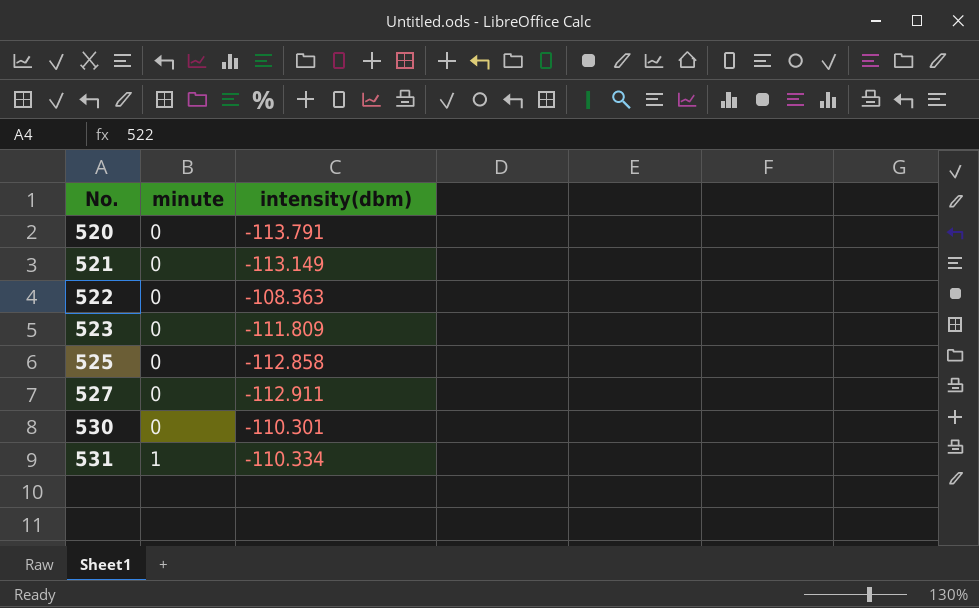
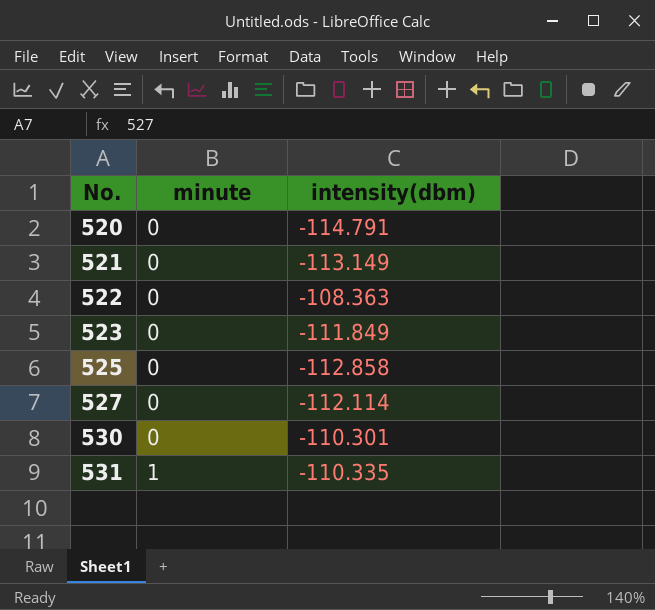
520 | intensity(dbm): -113.791 -> -114.791
523 | intensity(dbm): -111.809 -> -111.849
527 | intensity(dbm): -112.911 -> -112.114
531 | intensity(dbm): -110.334 -> -110.335

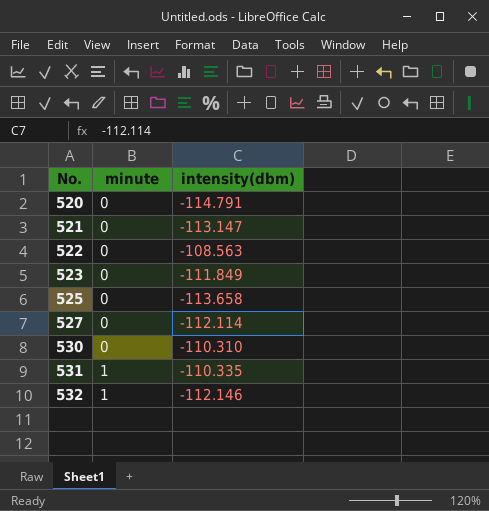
521 | intensity(dbm): -113.149 -> -113.147
522 | intensity(dbm): -108.363 -> -108.563
525 | intensity(dbm): -112.858 -> -113.658
530 | intensity(dbm): -110.301 -> -110.310
row 532: none -> 1 | -112.146

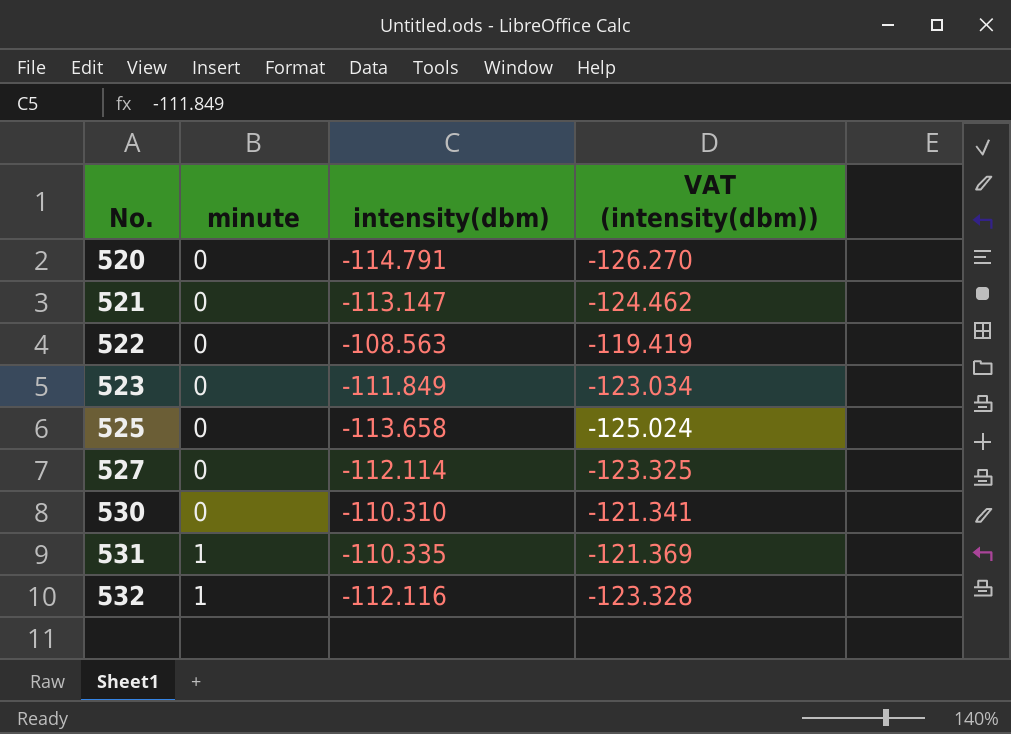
column VAT (intensity(dbm)) | formula: none -> [intensity(dbm)] * 1.1
532 | intensity(dbm): -112.146 -> -112.116

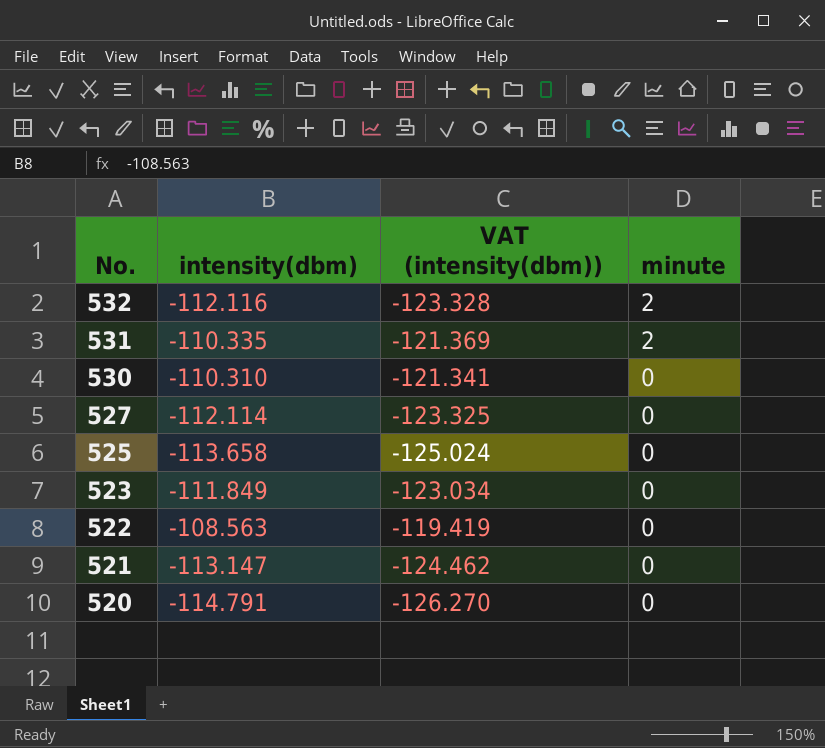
row order: No. ascending -> No. descending
column minute | position: 2 -> 4
532 | minute: 1 -> 2
531 | minute: 1 -> 2

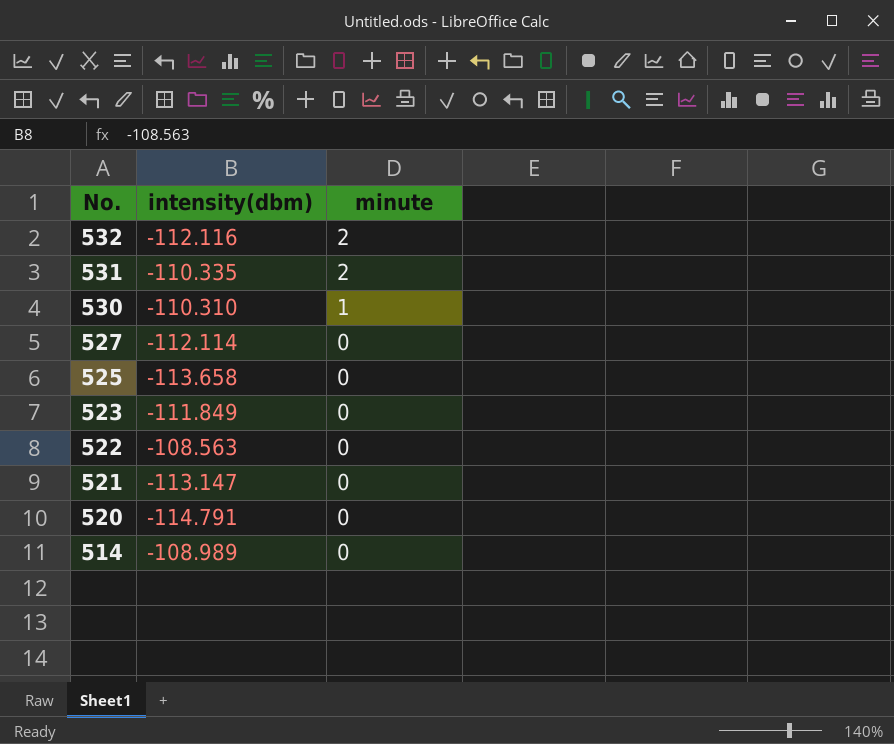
column VAT (intensity(dbm)) | formula: [intensity(dbm)] * 1.1 -> none
530 | minute: 0 -> 1
row 514: none -> -108.989 | 0

